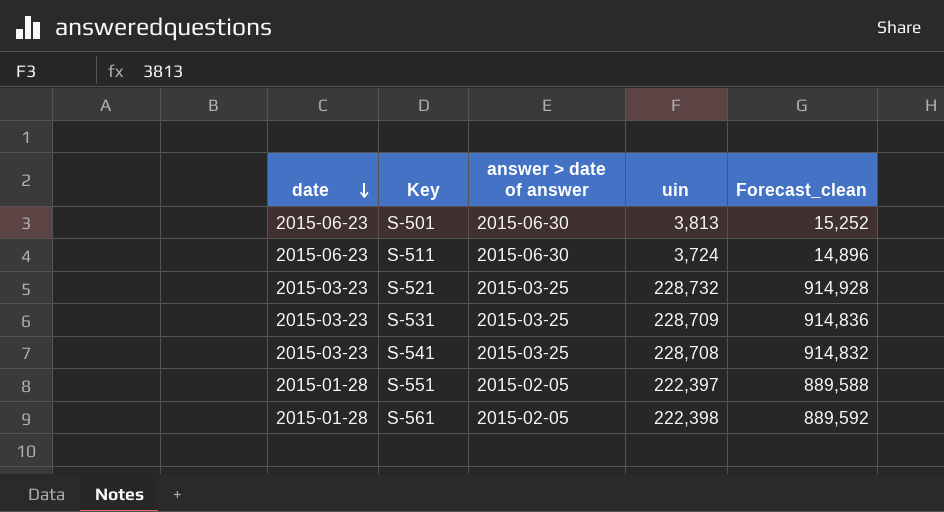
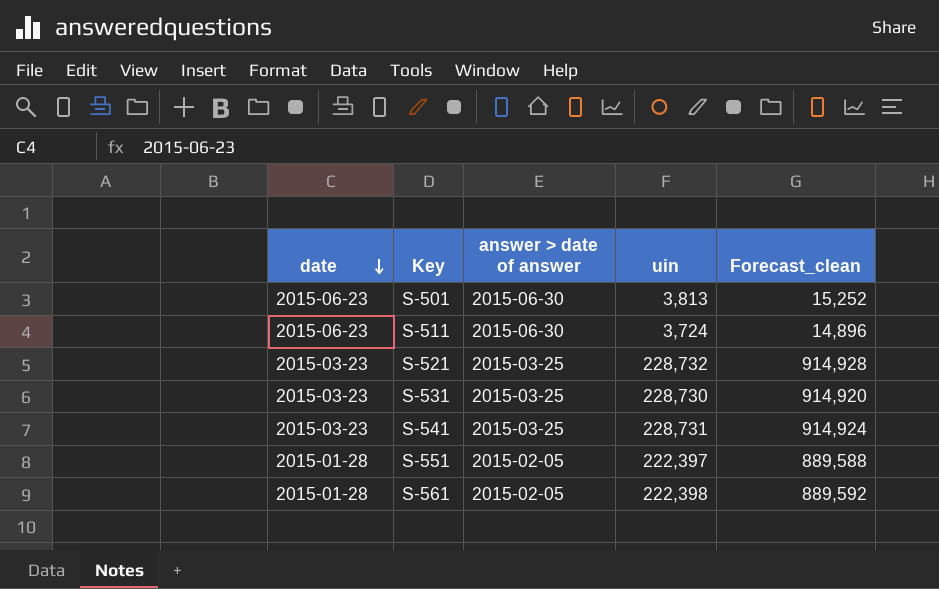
S-531 | uin: 228,709 -> 228,730
S-531 | Forecast_clean: 914,836 -> 914,920
S-541 | uin: 228,708 -> 228,731
S-541 | Forecast_clean: 914,832 -> 914,924

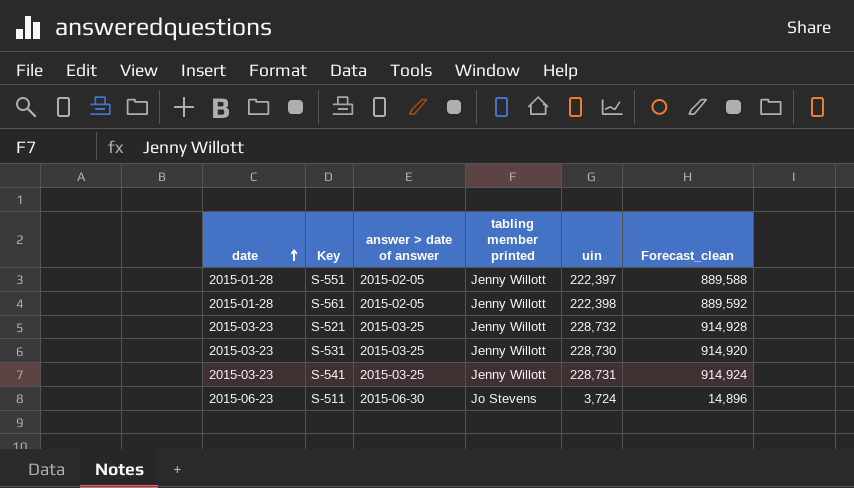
row order: date descending -> date ascending
column tabling member printed | position: none -> 4
row S-501: 2015-06-23 | 2015-06-30 | 3,813 | 15,252 -> none

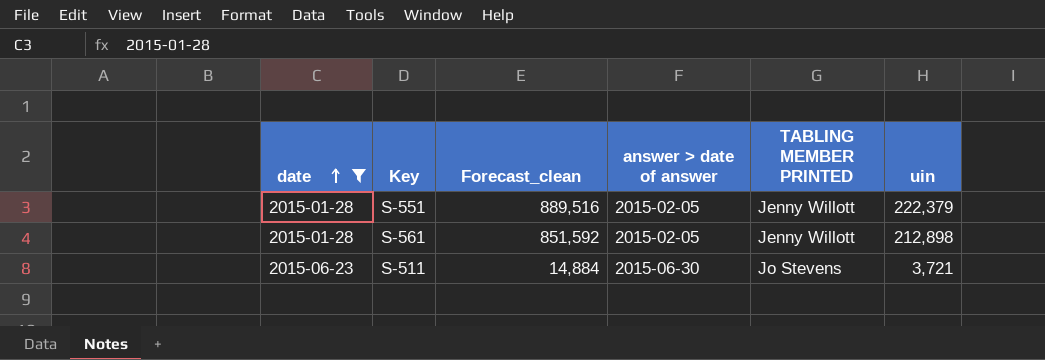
filter: none -> date != 2015-03-23
column Forecast_clean | position: 6 -> 3
column name: tabling member printed -> TABLING MEMBER PRINTED
S-551 | Forecast_clean: 889,588 -> 889,516
S-551 | uin: 222,397 -> 222,379
S-561 | Forecast_clean: 889,592 -> 851,592
S-561 | uin: 222,398 -> 212,898
S-511 | Forecast_clean: 14,896 -> 14,884
S-511 | uin: 3,724 -> 3,721

